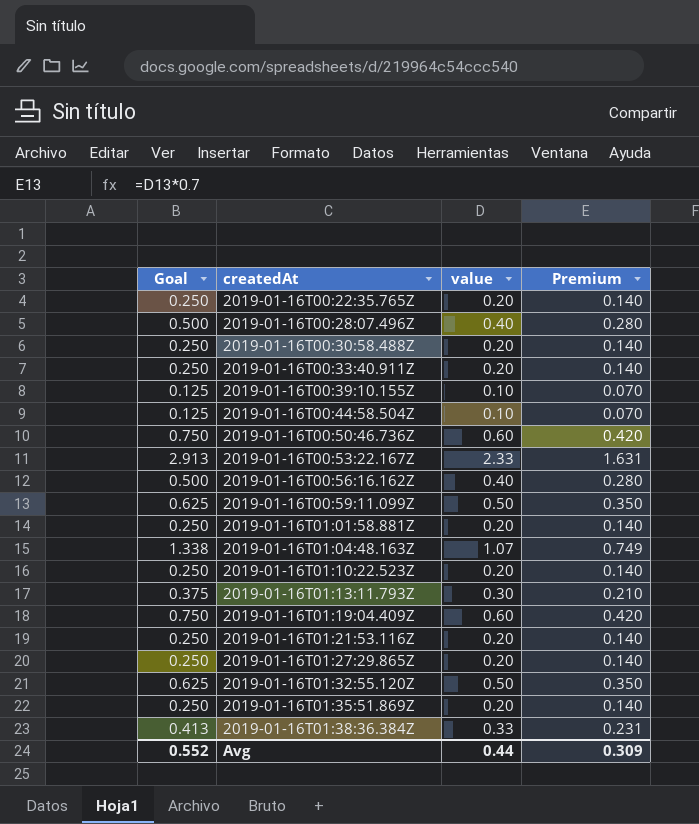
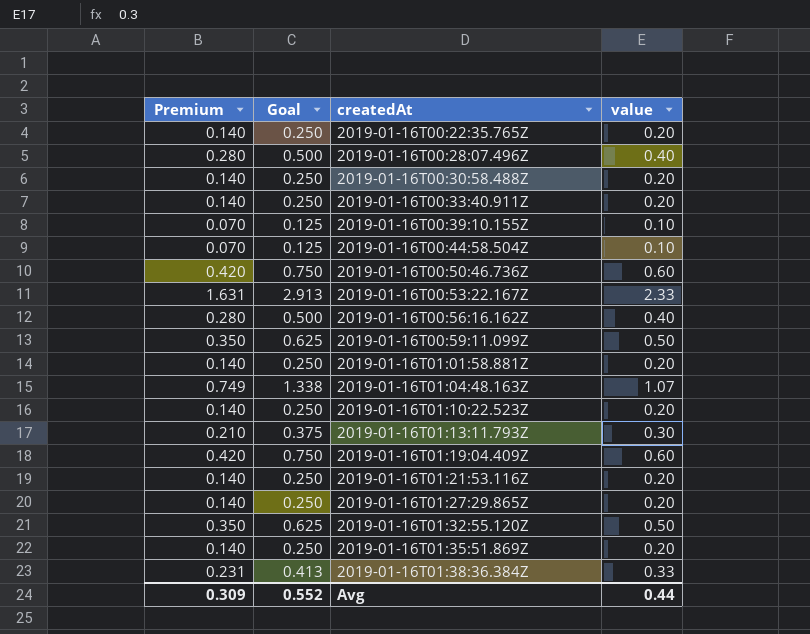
column Premium | position: 4 -> 1

